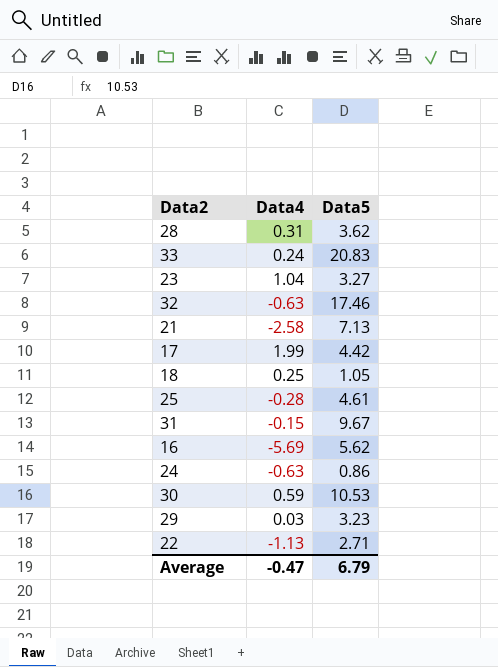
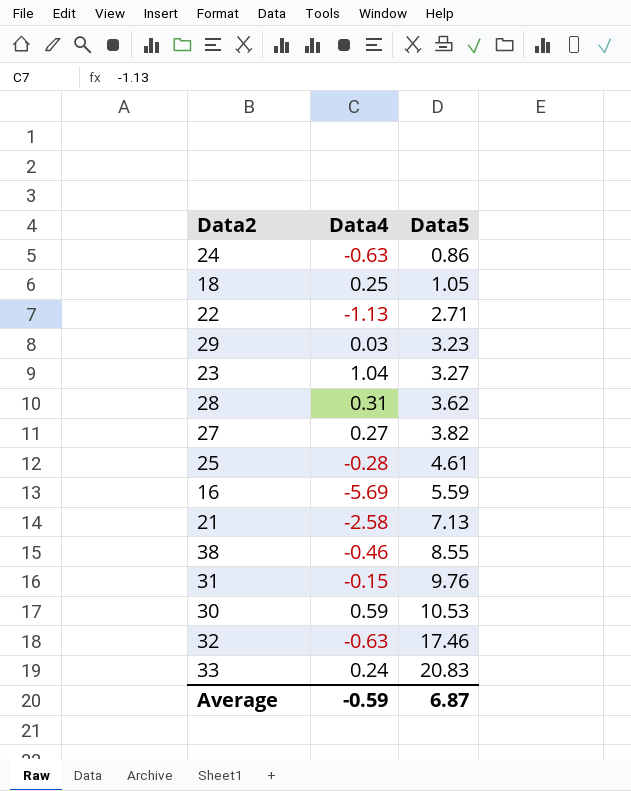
row order: none -> Data5 ascending
row 17: 1.99 | 4.42 -> none
row 27: none -> 0.27 | 3.82
16 | Data5: 5.62 -> 5.59
row 38: none -> -0.46 | 8.55
31 | Data5: 9.67 -> 9.76
Average | Data4: -0.47 -> -0.59
Average | Data5: 6.79 -> 6.87

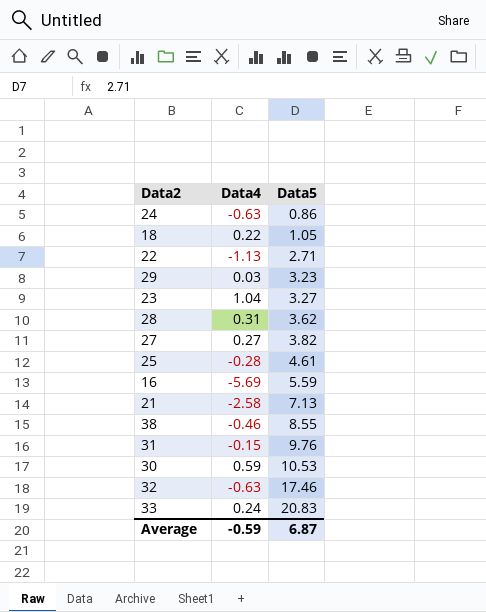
18 | Data4: 0.25 -> 0.22

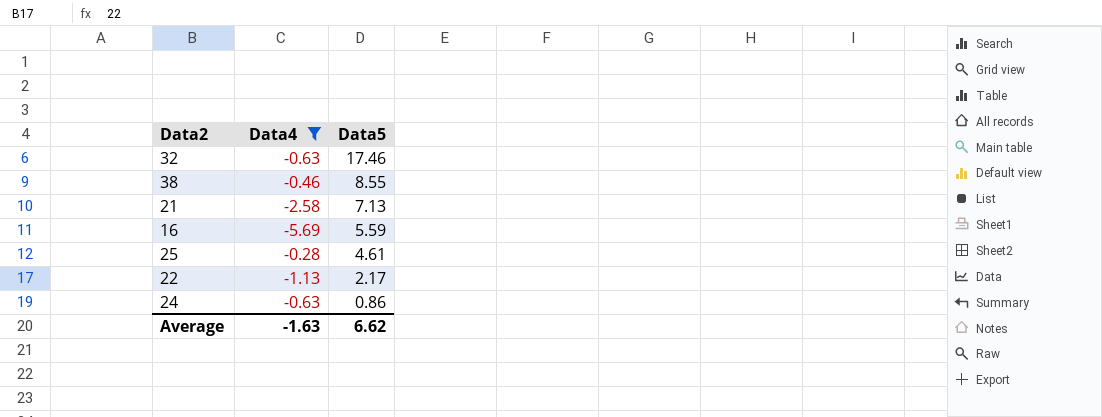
filter: none -> Data4 <= -0.28
row order: Data5 ascending -> Data5 descending
22 | Data5: 2.71 -> 2.17
Average | Data4: -0.59 -> -1.63
Average | Data5: 6.87 -> 6.62

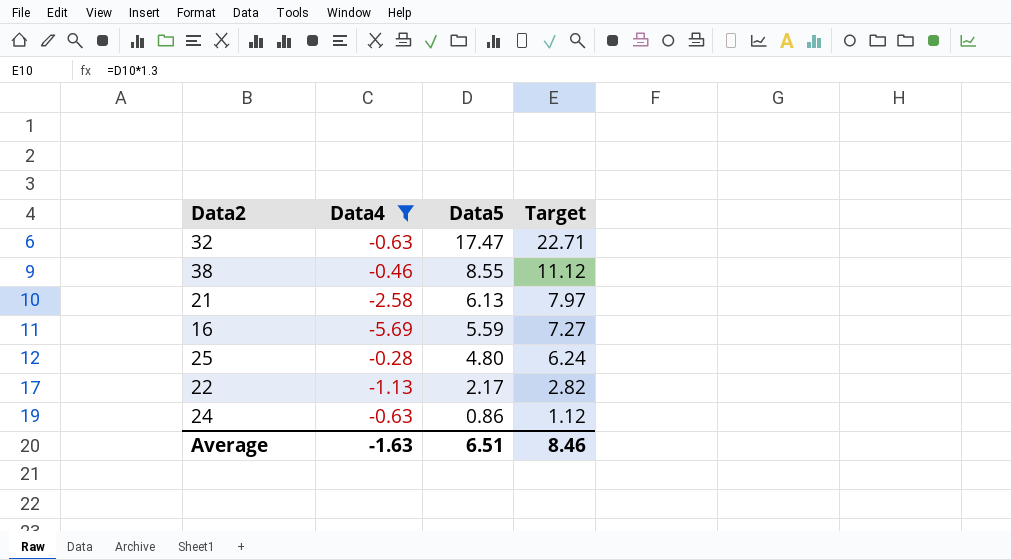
column Target | formula: none -> [Data5] * 1.3
32 | Data5: 17.46 -> 17.47
21 | Data5: 7.13 -> 6.13
25 | Data5: 4.61 -> 4.80
Average | Data5: 6.62 -> 6.51

